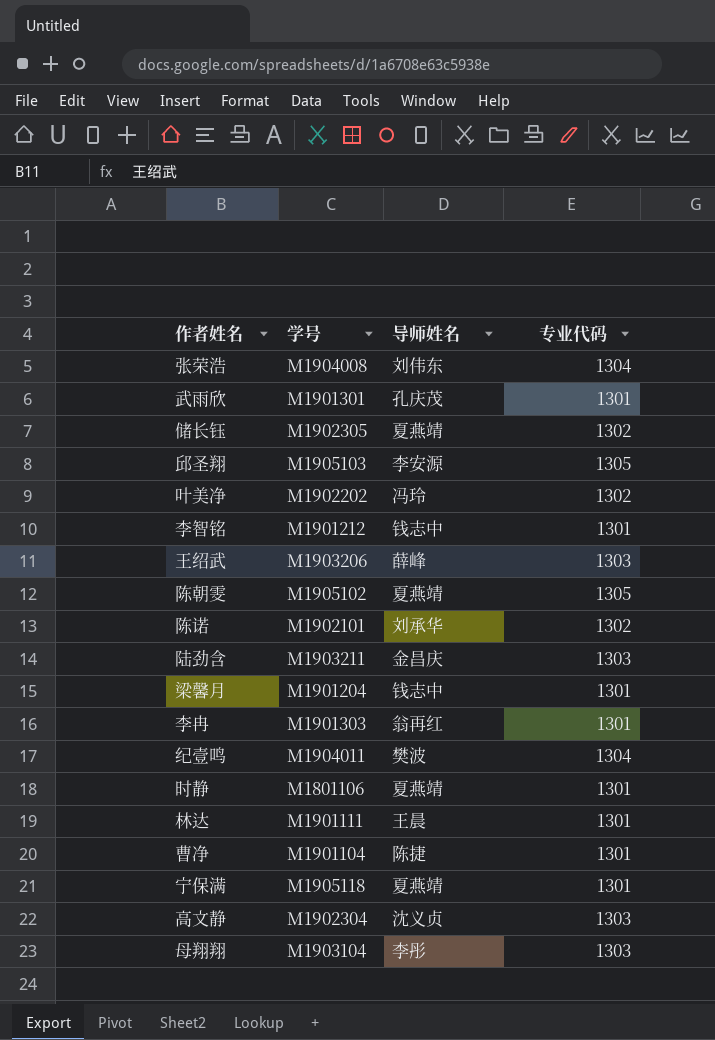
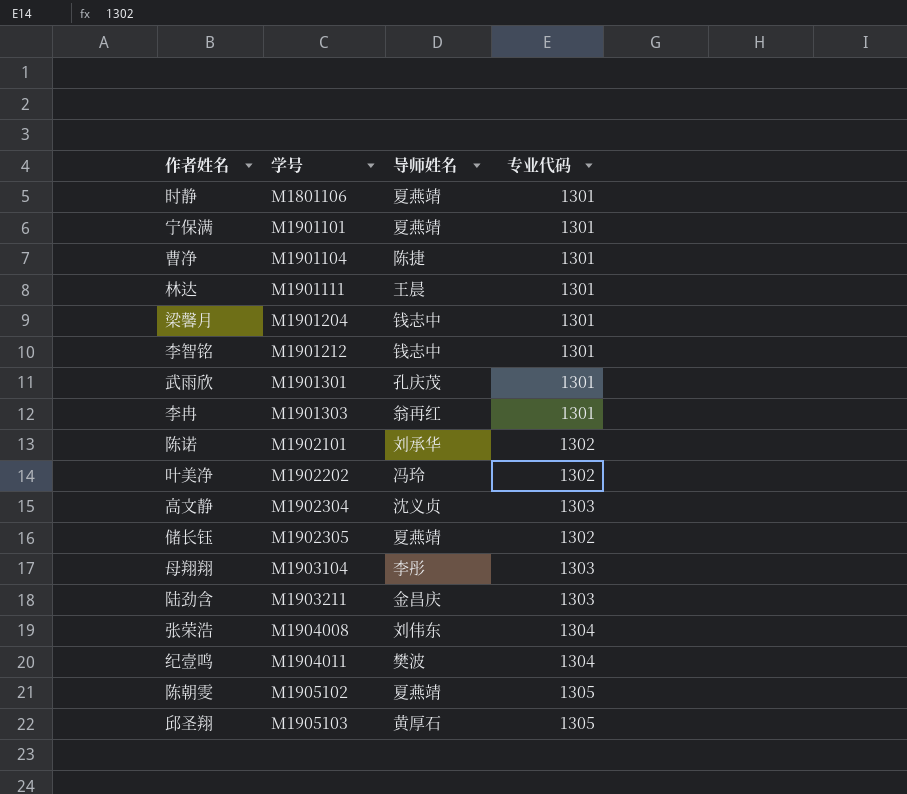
row order: none -> 学号 ascending
row 王绍武: M1903206 | 薛峰 | 1303 -> none
宁保满 | 学号: M1905118 -> M1901101
邱圣翔 | 导师姓名: 李安源 -> 黄厚石

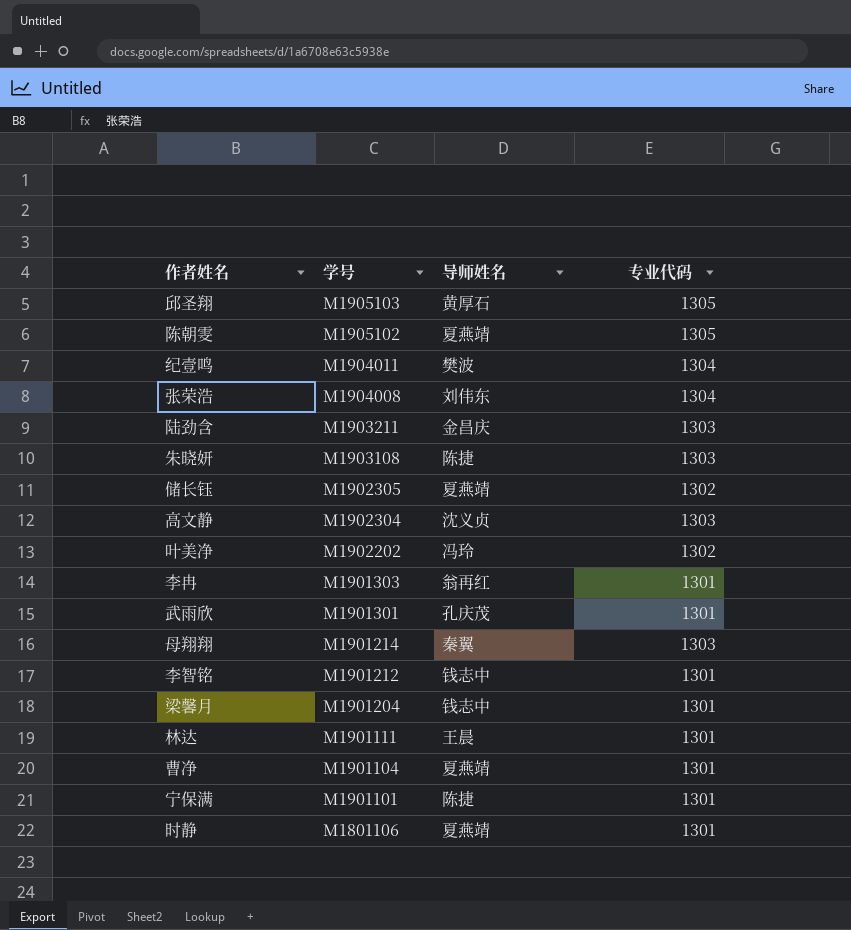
row order: 学号 ascending -> 学号 descending
row 陈诺: M1902101 | 刘承华 | 1302 -> none
row 朱晓妍: none -> M1903108 | 陈捷 | 1303
母翔翔 | 学号: M1903104 -> M1901214
母翔翔 | 导师姓名: 李彤 -> 秦翼
曹净 | 导师姓名: 陈捷 -> 夏燕靖
宁保满 | 导师姓名: 夏燕靖 -> 陈捷

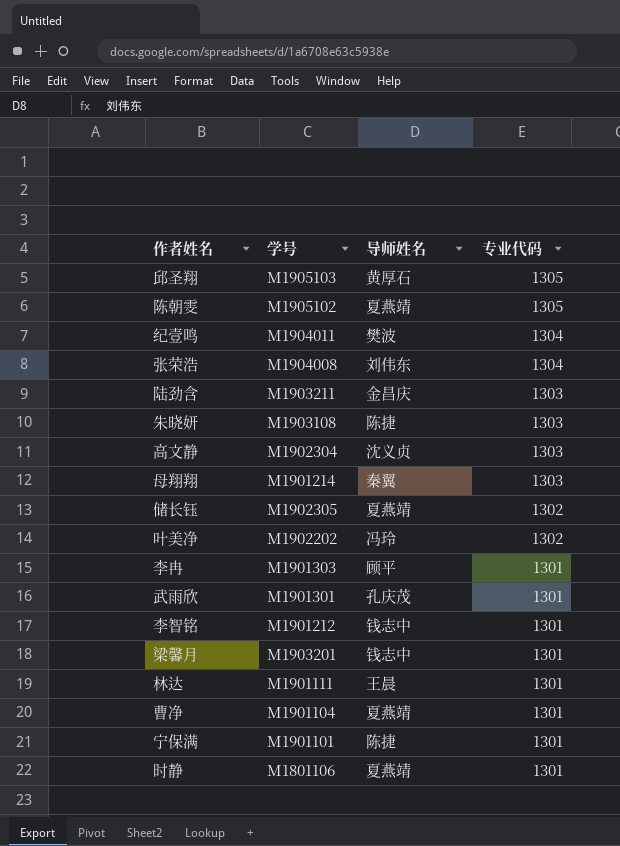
row order: 学号 descending -> 专业代码 descending
李冉 | 导师姓名: 翁再红 -> 顾平
梁馨月 | 学号: M1901204 -> M1903201

